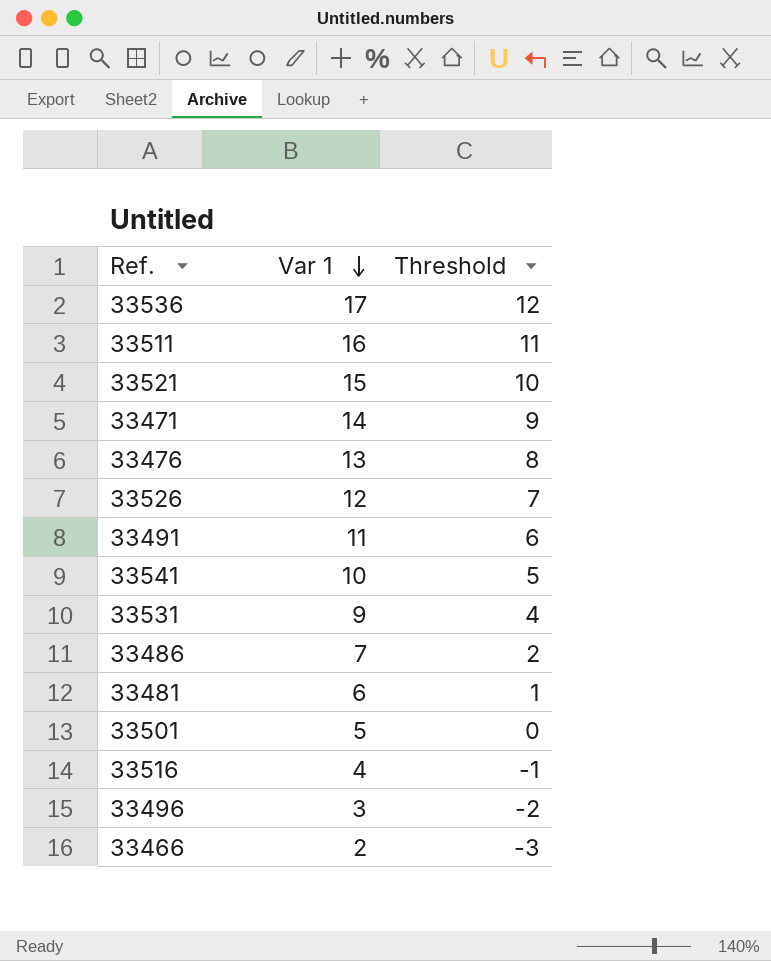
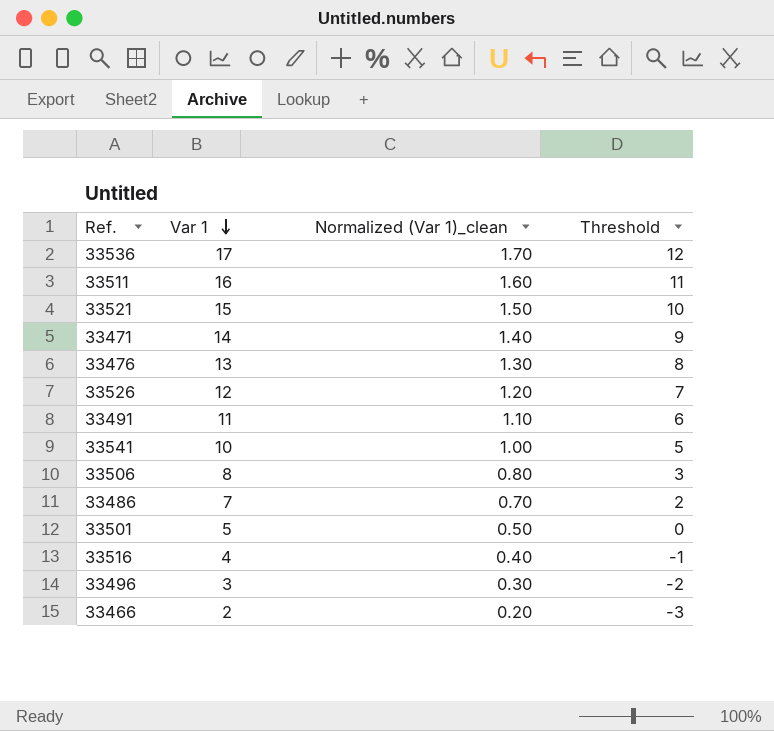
column Normalized (Var 1)_clean | formula: none -> [Var 1] * 0.1
row 33531: 9 | 4 -> none
row 33481: 6 | 1 -> none
row 33506: none -> 8 | 0.80 | 3

